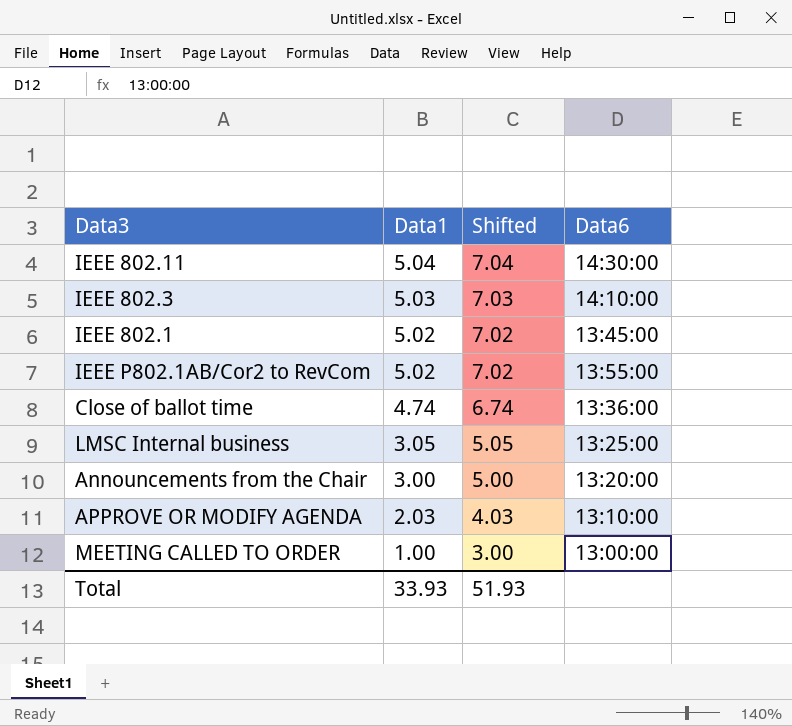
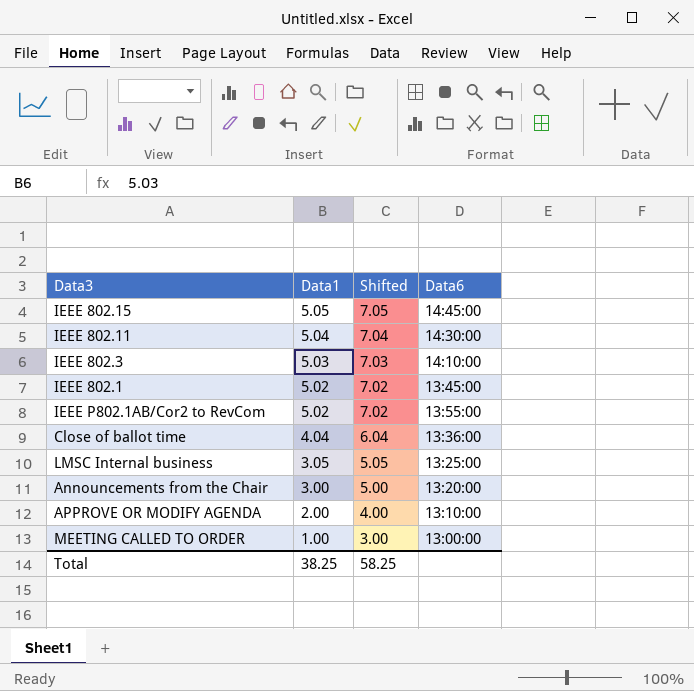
row IEEE 802.15: none -> 5.05 | 7.05 | 14:45:00
Close of ballot time | Data1: 4.74 -> 4.04
Close of ballot time | Shifted: 6.74 -> 6.04
APPROVE OR MODIFY AGENDA | Data1: 2.03 -> 2.00
APPROVE OR MODIFY AGENDA | Shifted: 4.03 -> 4.00
Total | Data1: 33.93 -> 38.25
Total | Shifted: 51.93 -> 58.25

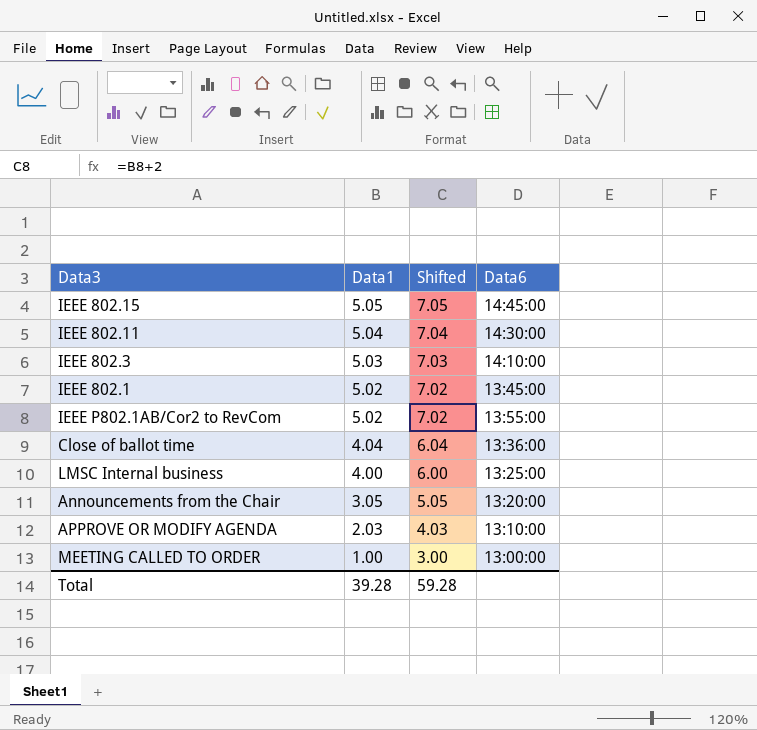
LMSC Internal business | Data1: 3.05 -> 4.00
LMSC Internal business | Shifted: 5.05 -> 6.00
Announcements from the Chair | Data1: 3.00 -> 3.05
Announcements from the Chair | Shifted: 5.00 -> 5.05
APPROVE OR MODIFY AGENDA | Data1: 2.00 -> 2.03
APPROVE OR MODIFY AGENDA | Shifted: 4.00 -> 4.03
Total | Data1: 38.25 -> 39.28
Total | Shifted: 58.25 -> 59.28

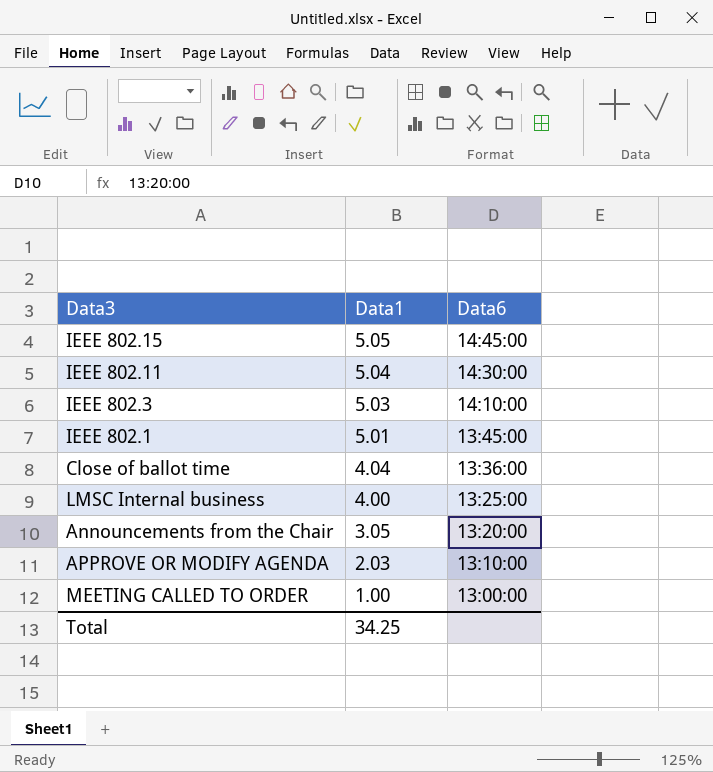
column Shifted | formula: [Data1] + 2 -> none
row IEEE P802.1AB/Cor2 to RevCom: 5.02 | 7.02 | 13:55:00 -> none
IEEE 802.1 | Data1: 5.02 -> 5.01
Total | Data1: 39.28 -> 34.25

